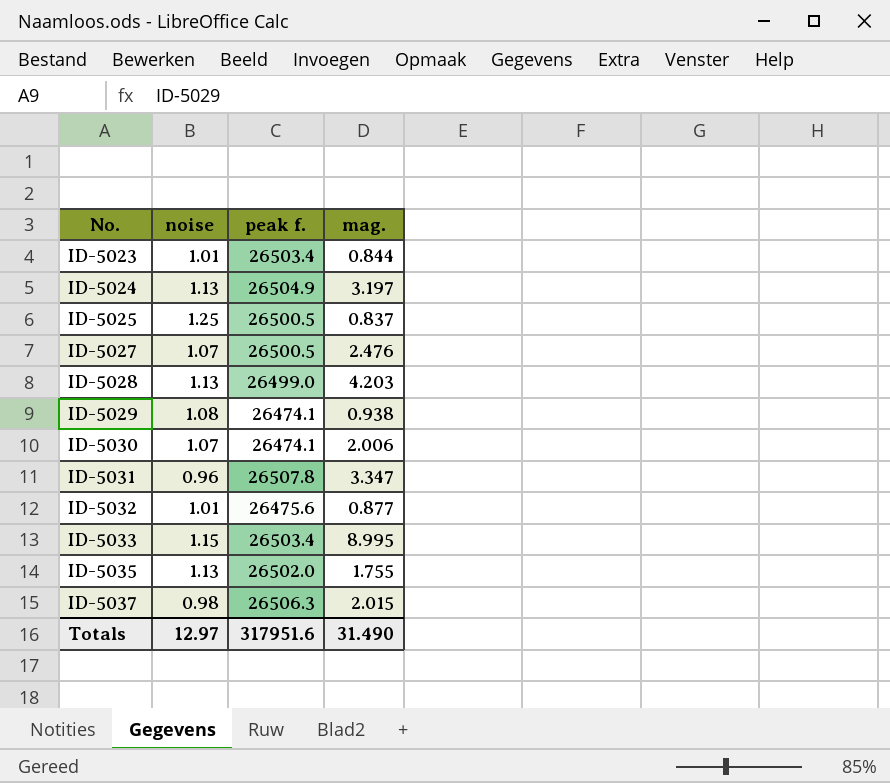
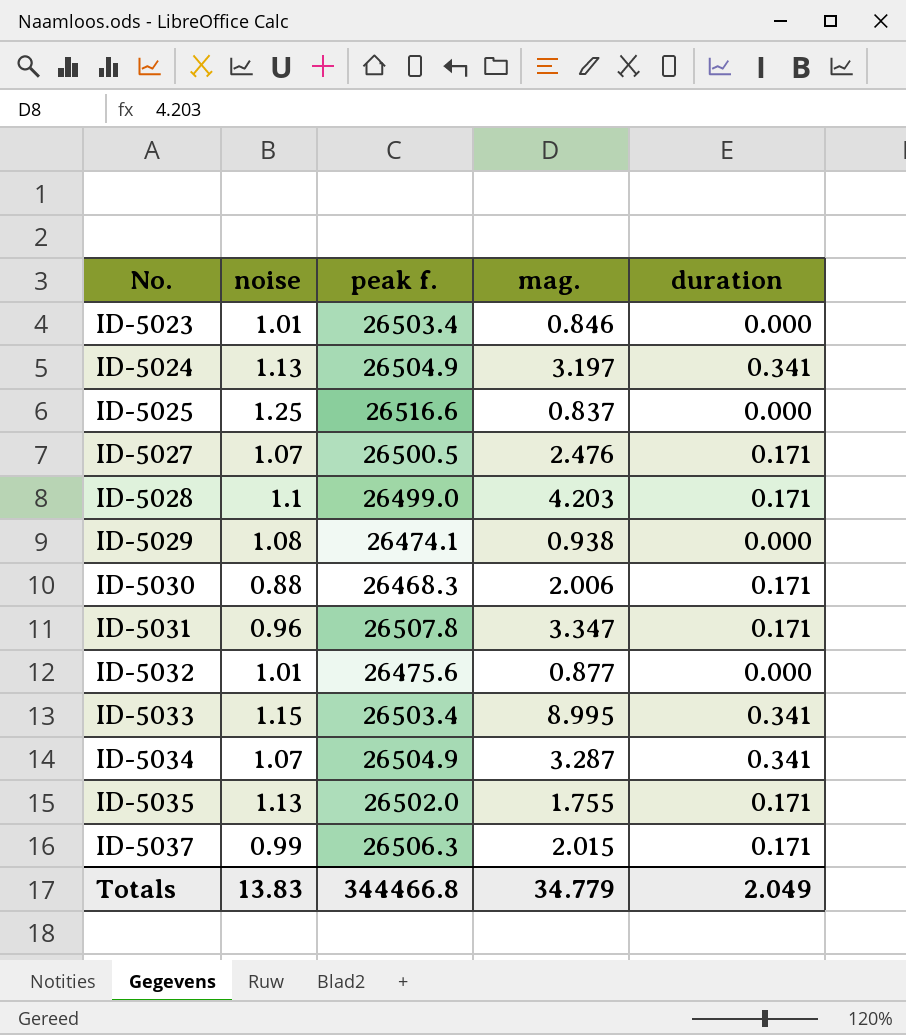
column duration | position: none -> 5
ID-5023 | mag.: 0.844 -> 0.846
ID-5025 | peak f.: 26500.5 -> 26516.6
ID-5028 | noise: 1.13 -> 1.1
ID-5030 | noise: 1.07 -> 0.88
ID-5030 | peak f.: 26474.1 -> 26468.3
row ID-5034: none -> 1.07 | 26504.9 | 3.287 | 0.341
ID-5037 | noise: 0.98 -> 0.99
Totals | noise: 12.97 -> 13.83
Totals | peak f.: 317951.6 -> 344466.8
Totals | mag.: 31.490 -> 34.779

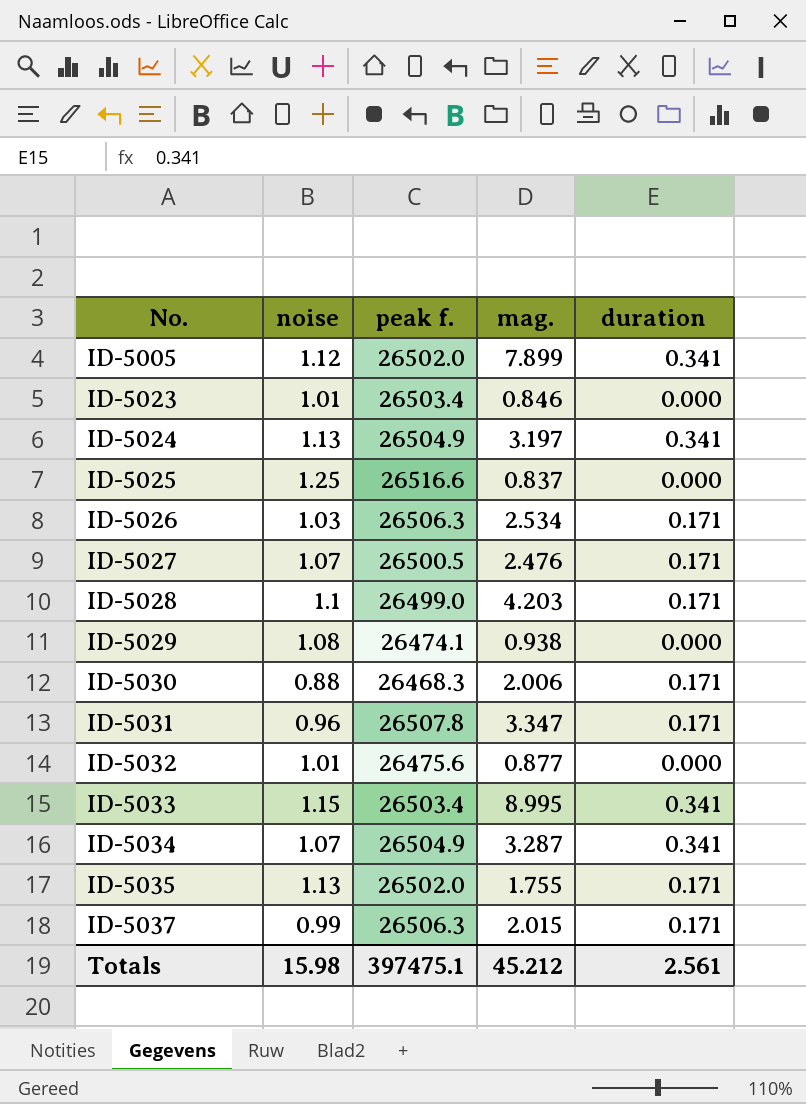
row ID-5005: none -> 1.12 | 26502.0 | 7.899 | 0.341
row ID-5026: none -> 1.03 | 26506.3 | 2.534 | 0.171
Totals | noise: 13.83 -> 15.98
Totals | peak f.: 344466.8 -> 397475.1
Totals | mag.: 34.779 -> 45.212
Totals | duration: 2.049 -> 2.561

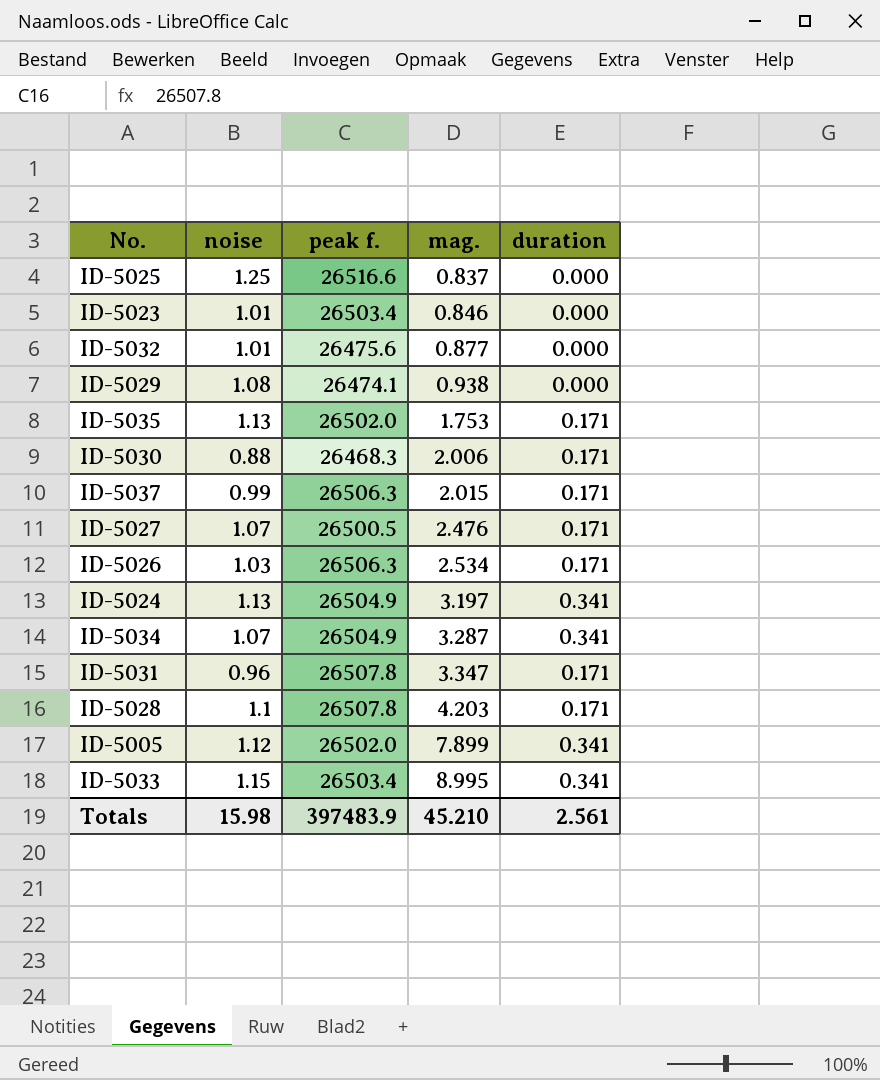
row order: No. ascending -> mag. ascending
ID-5035 | mag.: 1.755 -> 1.753
ID-5028 | peak f.: 26499.0 -> 26507.8
Totals | peak f.: 397475.1 -> 397483.9
Totals | mag.: 45.212 -> 45.210

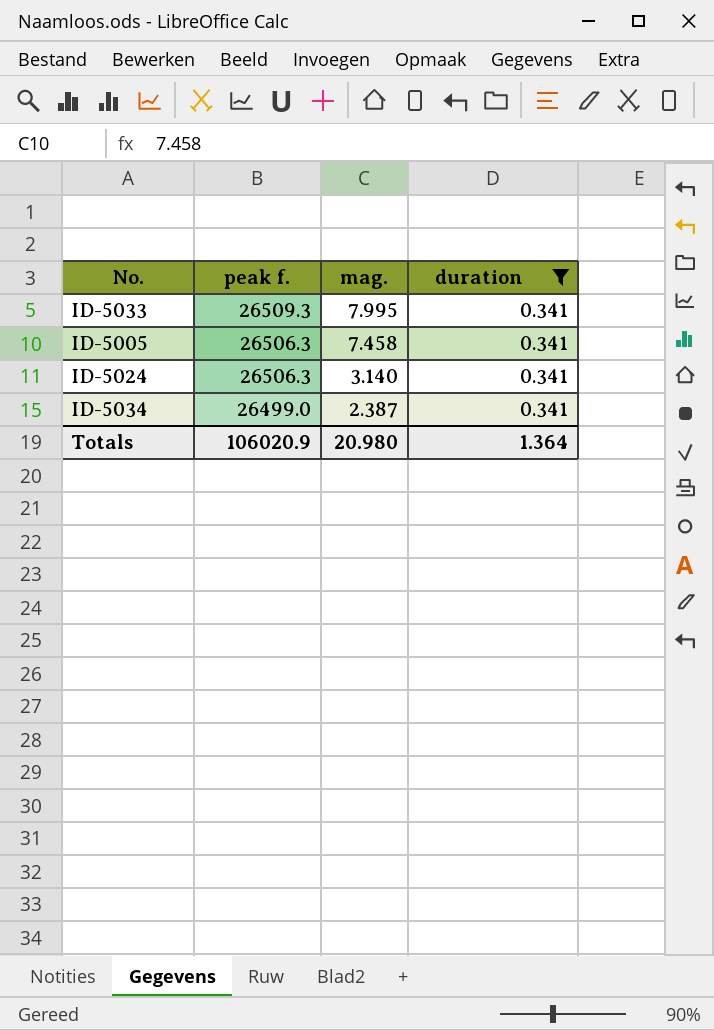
filter: none -> duration = 0.341
row order: mag. ascending -> peak f. descending
column noise | position: 2 -> none
ID-5033 | peak f.: 26503.4 -> 26509.3
ID-5033 | mag.: 8.995 -> 7.995
ID-5005 | peak f.: 26502.0 -> 26506.3
ID-5005 | mag.: 7.899 -> 7.458
ID-5024 | peak f.: 26504.9 -> 26506.3
ID-5024 | mag.: 3.197 -> 3.140
ID-5034 | peak f.: 26504.9 -> 26499.0
ID-5034 | mag.: 3.287 -> 2.387
Totals | peak f.: 397483.9 -> 106020.9
Totals | mag.: 45.210 -> 20.980
Totals | duration: 2.561 -> 1.364

